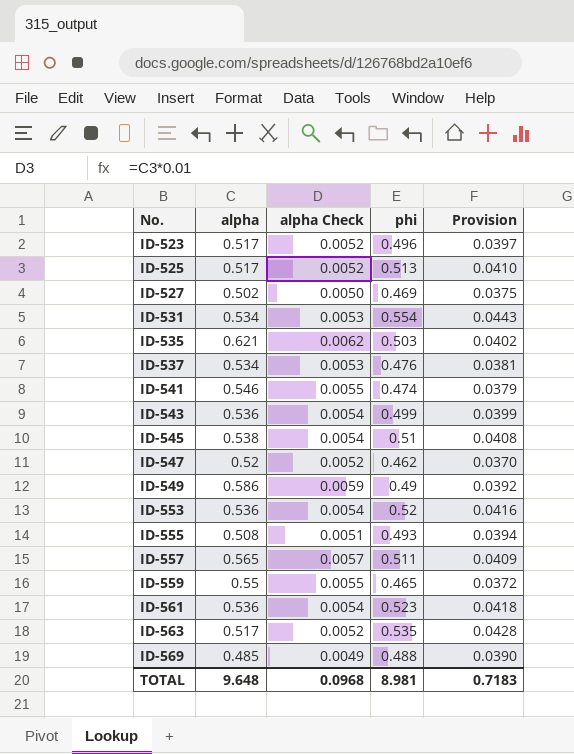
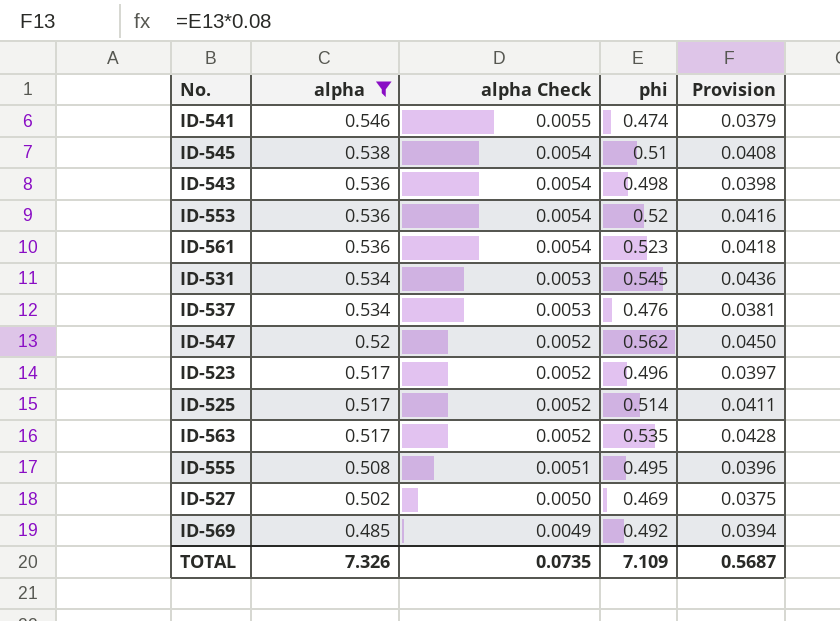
filter: none -> alpha <= 0.546
row order: No. ascending -> alpha descending
ID-543 | phi: 0.499 -> 0.498
ID-543 | Provision: 0.0399 -> 0.0398
ID-531 | phi: 0.554 -> 0.545
ID-531 | Provision: 0.0443 -> 0.0436
ID-547 | phi: 0.462 -> 0.562
ID-547 | Provision: 0.0370 -> 0.0450
ID-525 | phi: 0.513 -> 0.514
ID-525 | Provision: 0.0410 -> 0.0411
ID-555 | phi: 0.493 -> 0.495
ID-555 | Provision: 0.0394 -> 0.0396
ID-569 | phi: 0.488 -> 0.492
ID-569 | Provision: 0.0390 -> 0.0394
TOTAL | alpha: 9.648 -> 7.326
TOTAL | alpha Check: 0.0968 -> 0.0735
TOTAL | phi: 8.981 -> 7.109
TOTAL | Provision: 0.7183 -> 0.5687

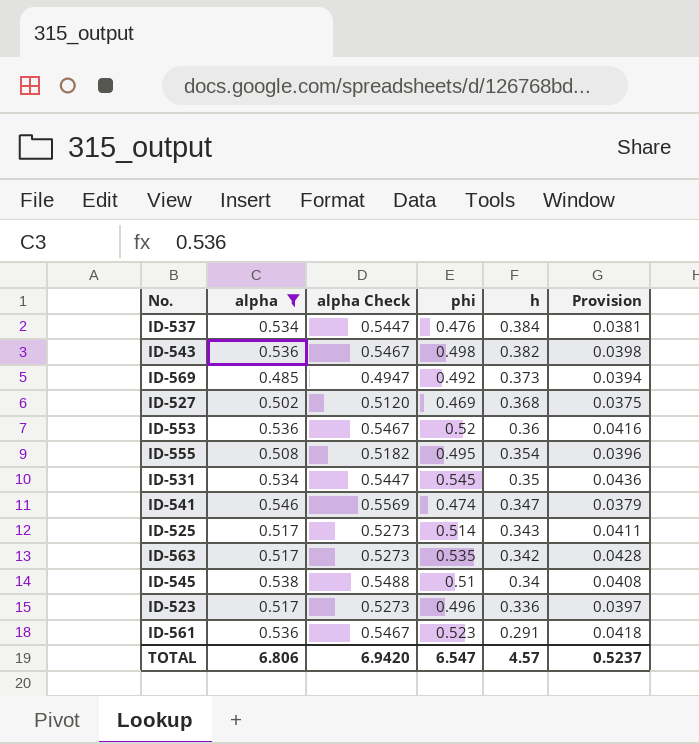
row order: alpha descending -> h descending
column alpha Check | formula: [alpha] * 0.01 -> [alpha] * 1.02
column h | position: none -> 5
row ID-547: 0.52 | 0.0052 | 0.562 | 0.0450 -> none
TOTAL | alpha: 7.326 -> 6.806
TOTAL | alpha Check: 0.0735 -> 6.9420
TOTAL | phi: 7.109 -> 6.547
TOTAL | Provision: 0.5687 -> 0.5237

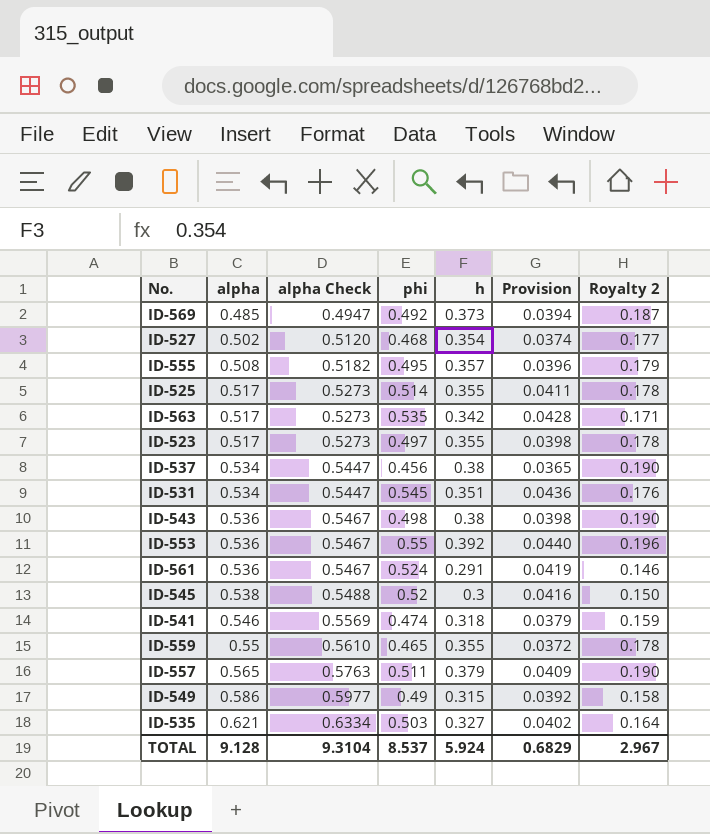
filter: alpha <= 0.546 -> none
row order: h descending -> alpha ascending
column Royalty 2 | formula: none -> [h] * 0.5
ID-527 | phi: 0.469 -> 0.468
ID-527 | h: 0.368 -> 0.354
ID-527 | Provision: 0.0375 -> 0.0374
ID-555 | h: 0.354 -> 0.357
ID-525 | h: 0.343 -> 0.355
ID-523 | phi: 0.496 -> 0.497
ID-523 | h: 0.336 -> 0.355
ID-523 | Provision: 0.0397 -> 0.0398
ID-537 | phi: 0.476 -> 0.456
ID-537 | h: 0.384 -> 0.38
ID-537 | Provision: 0.0381 -> 0.0365
ID-531 | h: 0.35 -> 0.351
ID-543 | h: 0.382 -> 0.38
ID-553 | phi: 0.52 -> 0.55
ID-553 | h: 0.36 -> 0.392
ID-553 | Provision: 0.0416 -> 0.0440
ID-561 | phi: 0.523 -> 0.524
ID-561 | Provision: 0.0418 -> 0.0419
ID-545 | phi: 0.51 -> 0.52
ID-545 | h: 0.34 -> 0.3
ID-545 | Provision: 0.0408 -> 0.0416
ID-541 | h: 0.347 -> 0.318
TOTAL | alpha: 6.806 -> 9.128
TOTAL | alpha Check: 6.9420 -> 9.3104
TOTAL | phi: 6.547 -> 8.537
TOTAL | h: 4.57 -> 5.924
TOTAL | Provision: 0.5237 -> 0.6829

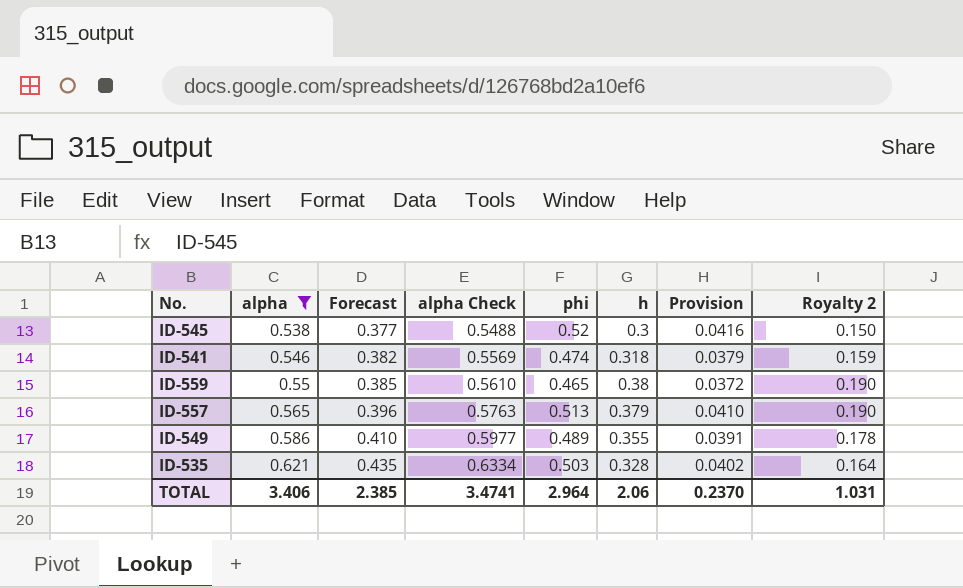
filter: none -> alpha >= 0.538
column Forecast | formula: none -> [alpha] * 0.7
ID-559 | h: 0.355 -> 0.38
ID-559 | Royalty 2: 0.178 -> 0.190
ID-557 | phi: 0.511 -> 0.513
ID-557 | Provision: 0.0409 -> 0.0410
ID-549 | phi: 0.49 -> 0.489
ID-549 | h: 0.315 -> 0.355
ID-549 | Provision: 0.0392 -> 0.0391
ID-549 | Royalty 2: 0.158 -> 0.178
ID-535 | h: 0.327 -> 0.328
TOTAL | alpha: 9.128 -> 3.406
TOTAL | alpha Check: 9.3104 -> 3.4741
TOTAL | phi: 8.537 -> 2.964
TOTAL | h: 5.924 -> 2.06
TOTAL | Provision: 0.6829 -> 0.2370
TOTAL | Royalty 2: 2.967 -> 1.031

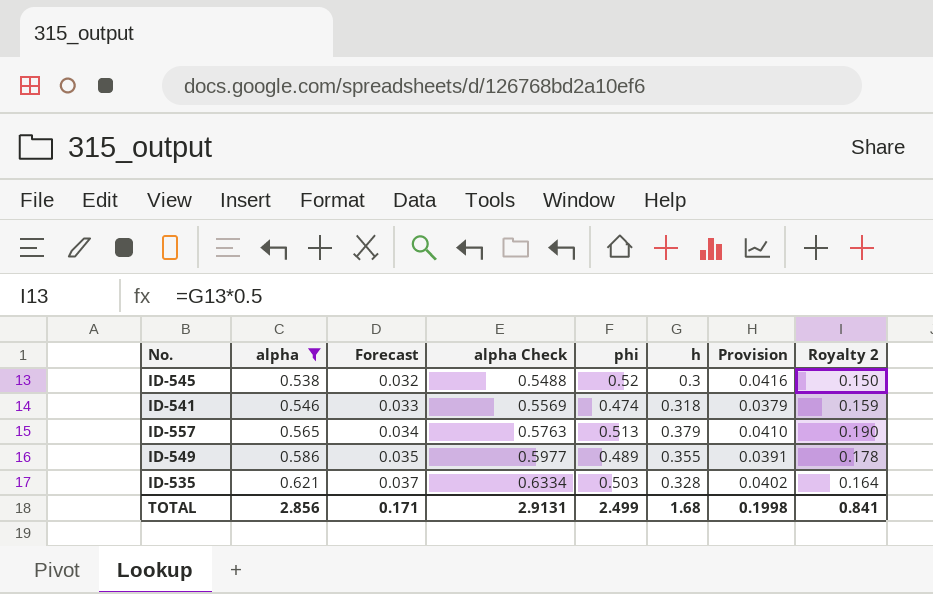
column Forecast | formula: [alpha] * 0.7 -> [alpha] * 0.06
row ID-559: 0.55 | 0.385 | 0.5610 | 0.465 | 0.38 | 0.0372 | 0.190 -> none
TOTAL | alpha: 3.406 -> 2.856
TOTAL | Forecast: 2.385 -> 0.171
TOTAL | alpha Check: 3.4741 -> 2.9131
TOTAL | phi: 2.964 -> 2.499
TOTAL | h: 2.06 -> 1.68
TOTAL | Provision: 0.2370 -> 0.1998
TOTAL | Royalty 2: 1.031 -> 0.841

